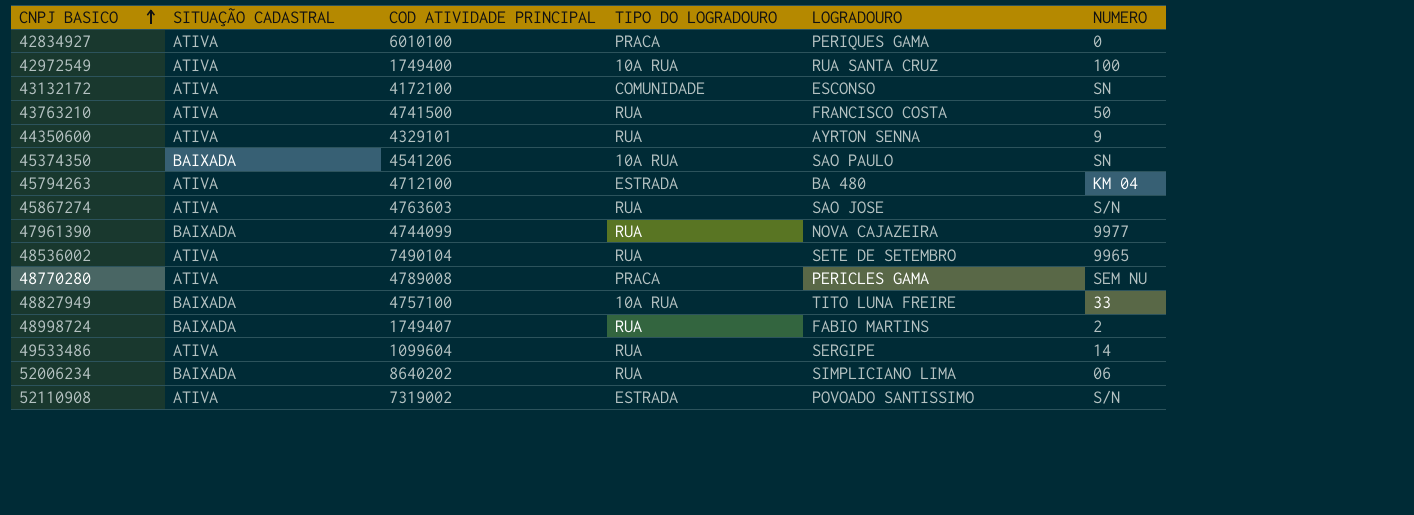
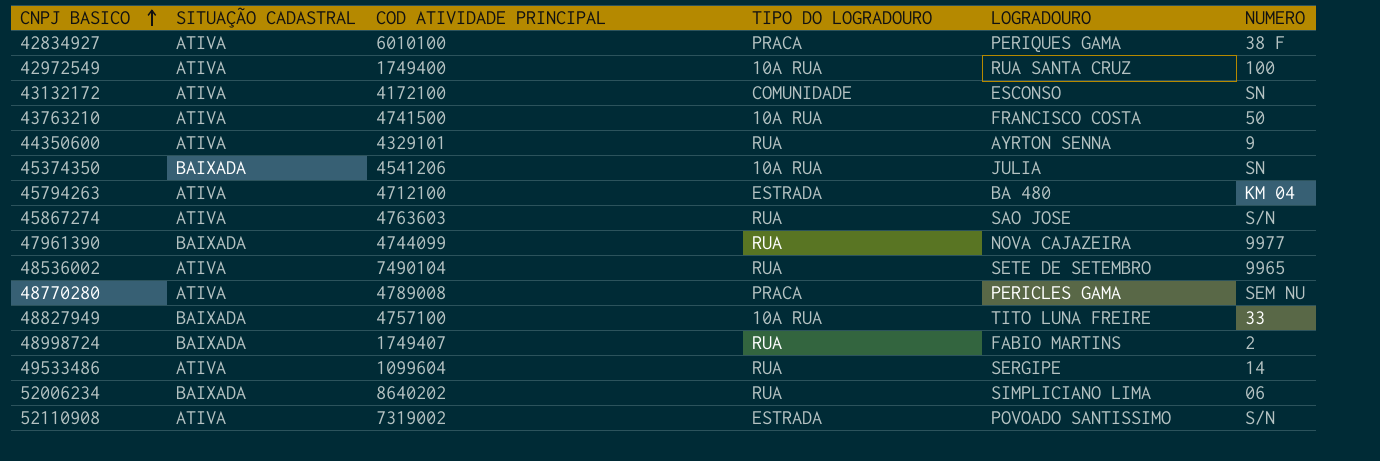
42834927 | NUMERO: 0 -> 38 F
43763210 | TIPO DO LOGRADOURO: RUA -> 10A RUA
45374350 | LOGRADOURO: SAO PAULO -> JULIA

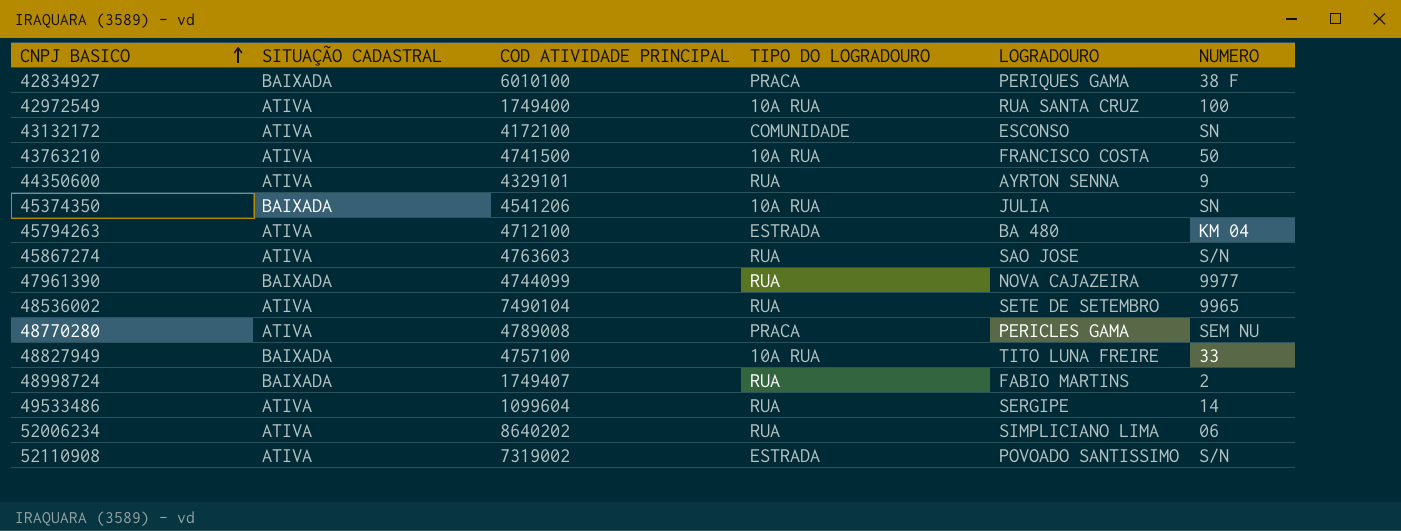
42834927 | SITUAÇÃO CADASTRAL: ATIVA -> BAIXADA
52006234 | SITUAÇÃO CADASTRAL: BAIXADA -> ATIVA

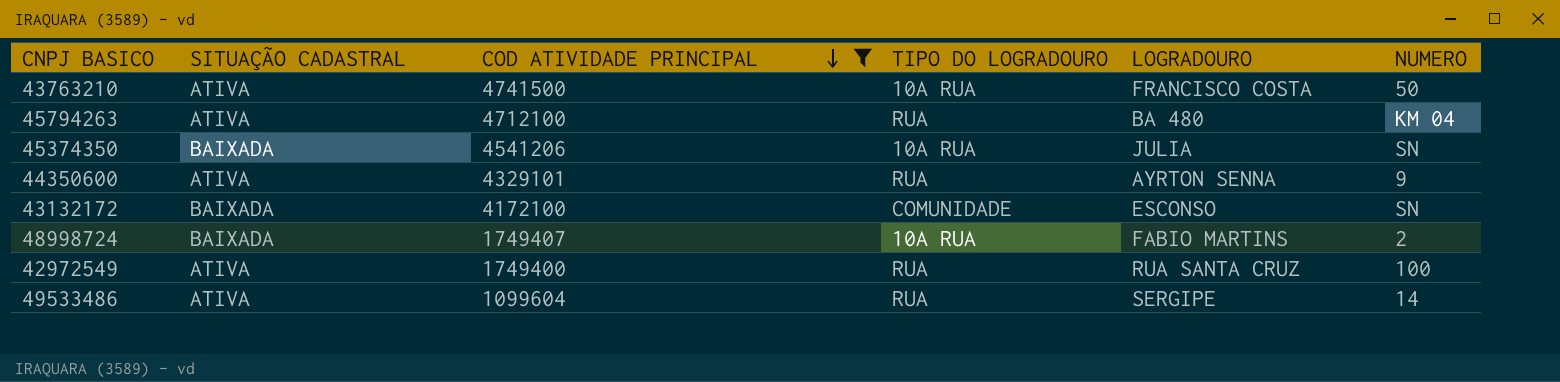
filter: none -> COD ATIVIDADE PRINCIPAL <= 4741500
row order: CNPJ BASICO ascending -> COD ATIVIDADE PRINCIPAL descending
45794263 | TIPO DO LOGRADOURO: ESTRADA -> RUA
43132172 | SITUAÇÃO CADASTRAL: ATIVA -> BAIXADA
48998724 | TIPO DO LOGRADOURO: RUA -> 10A RUA
42972549 | TIPO DO LOGRADOURO: 10A RUA -> RUA

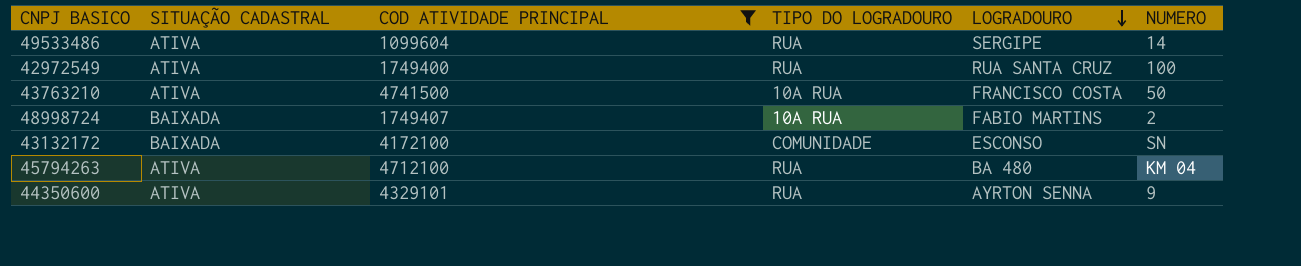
row order: COD ATIVIDADE PRINCIPAL descending -> LOGRADOURO descending
row 45374350: BAIXADA | 4541206 | 10A RUA | JULIA | SN -> none

